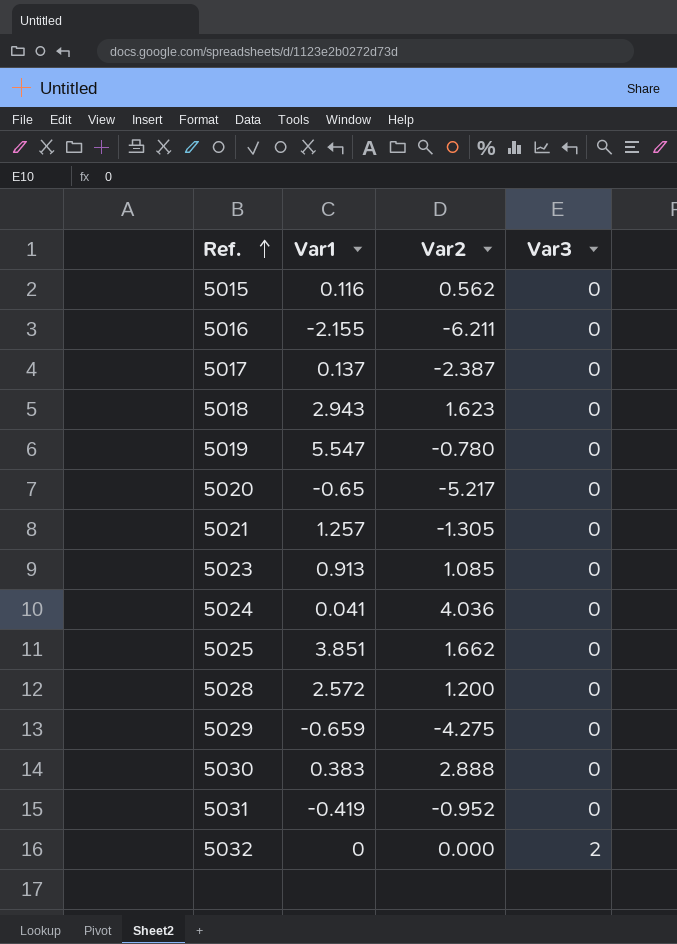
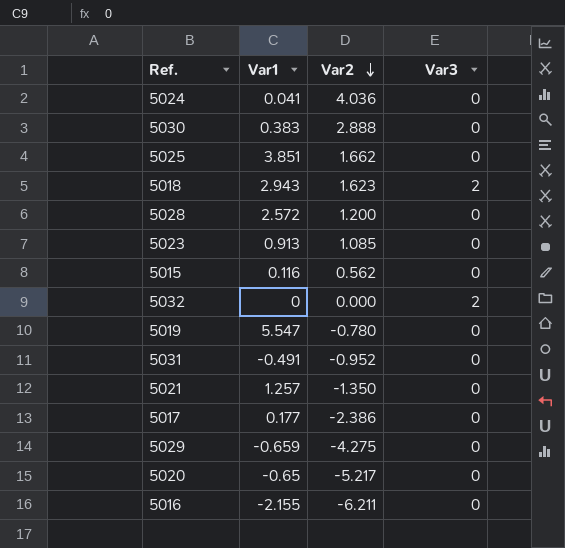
row order: Ref. ascending -> Var2 descending
5018 | Var3: 0 -> 2
5031 | Var1: -0.419 -> -0.491
5021 | Var2: -1.305 -> -1.350
5017 | Var1: 0.137 -> 0.177
5017 | Var2: -2.387 -> -2.386

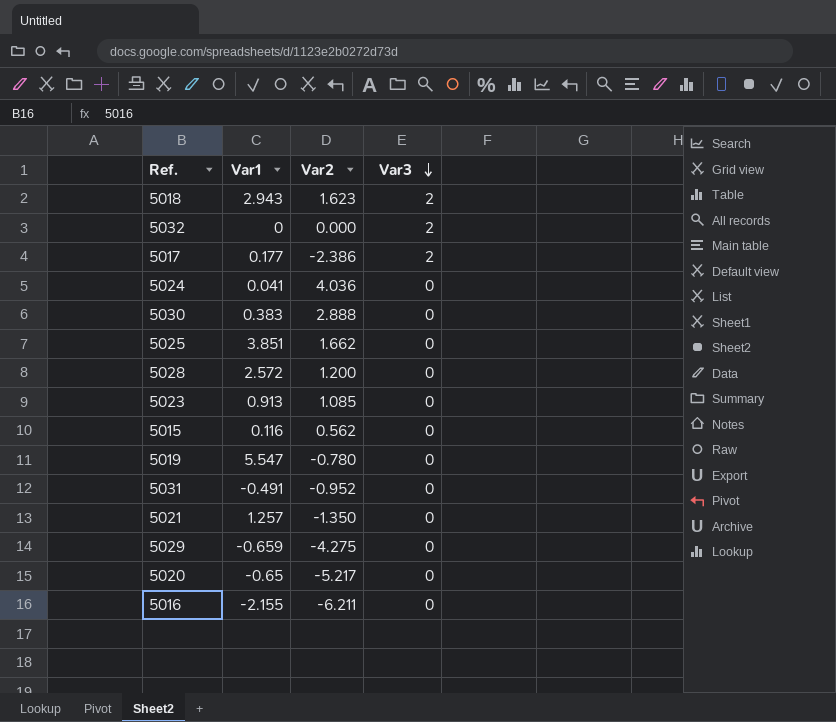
row order: Var2 descending -> Var3 descending
5017 | Var3: 0 -> 2

